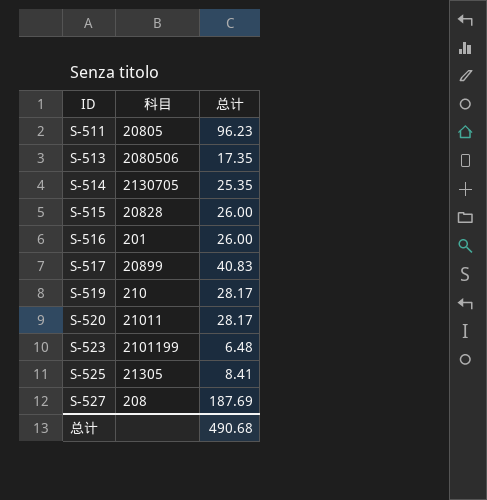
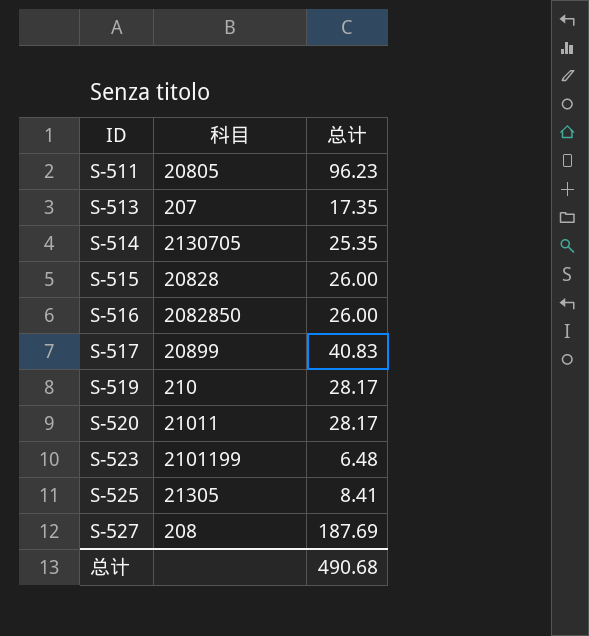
S-513 | 科目: 2080506 -> 207
S-516 | 科目: 201 -> 2082850

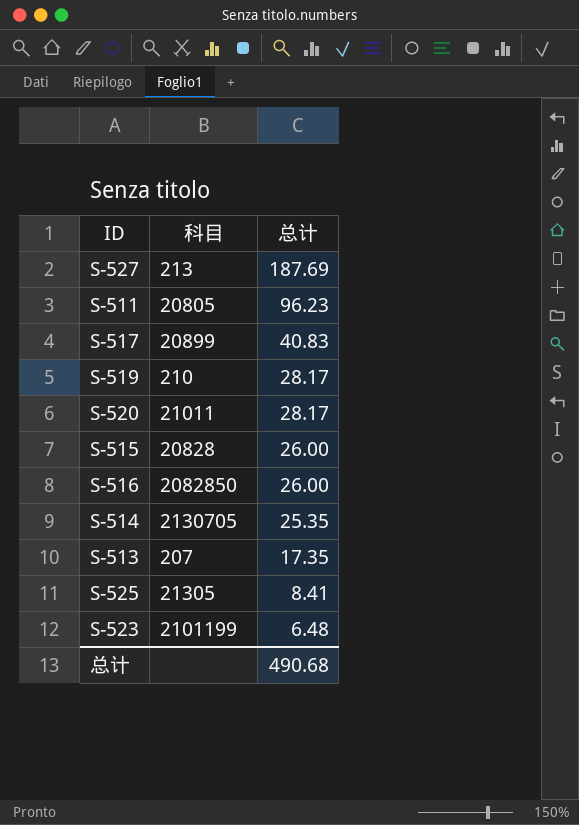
row order: ID ascending -> 总计 descending
S-527 | 科目: 208 -> 213

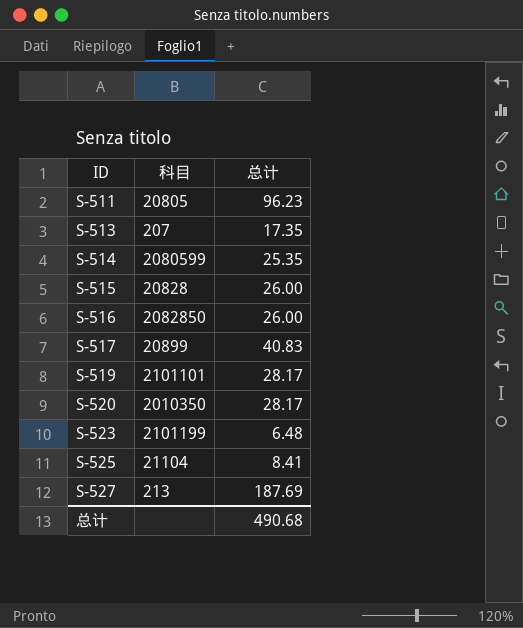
row order: 总计 descending -> ID ascending
S-514 | 科目: 2130705 -> 2080599
S-519 | 科目: 210 -> 2101101
S-520 | 科目: 21011 -> 2010350
S-525 | 科目: 21305 -> 21104

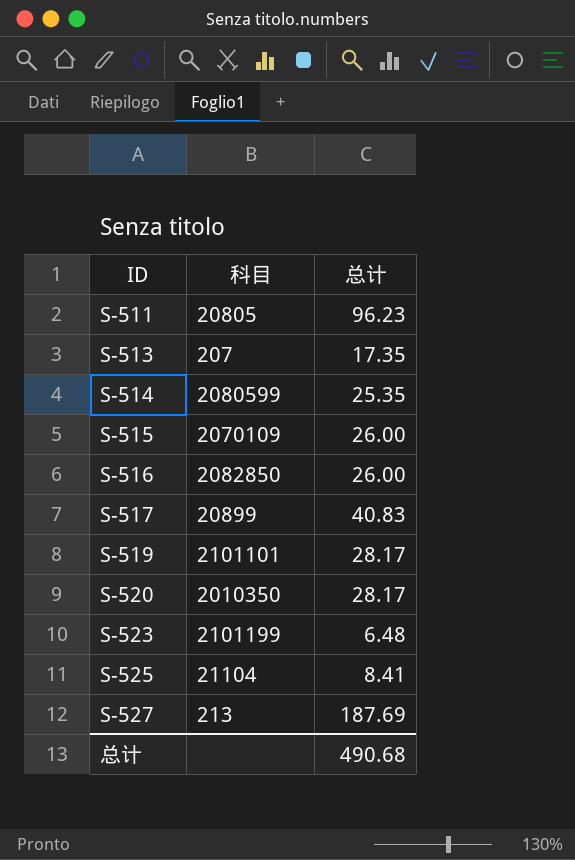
S-515 | 科目: 20828 -> 2070109

